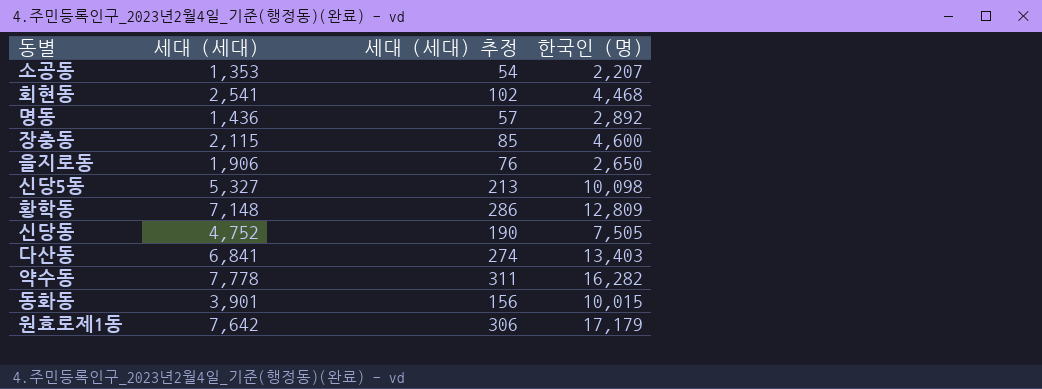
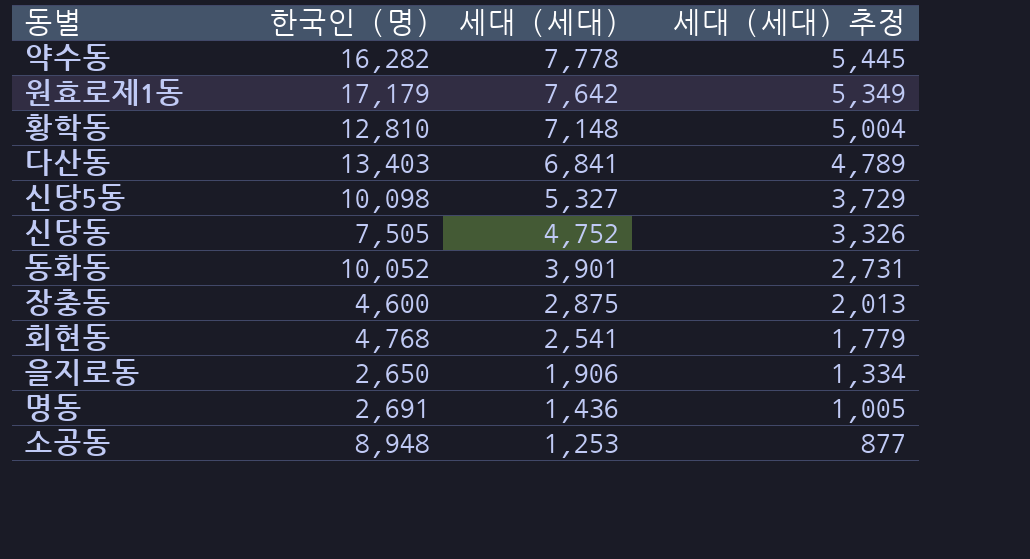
row order: none -> 세대 (세대) descending
column 한국인 (명) | position: 4 -> 2
column 세대 (세대) 추정 | formula: [세대 (세대)] * 0.04 -> [세대 (세대)] * 0.7
황학동 | 한국인 (명): 12,809 -> 12,810
동화동 | 한국인 (명): 10,015 -> 10,052
장충동 | 세대 (세대): 2,115 -> 2,875
회현동 | 한국인 (명): 4,468 -> 4,768
명동 | 한국인 (명): 2,892 -> 2,691
소공동 | 한국인 (명): 2,207 -> 8,948
소공동 | 세대 (세대): 1,353 -> 1,253

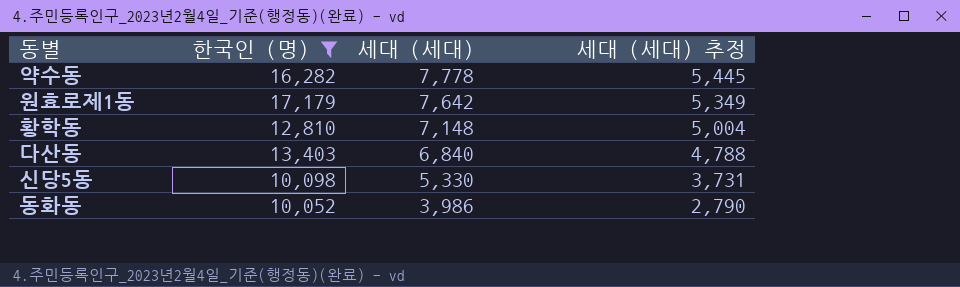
filter: none -> 한국인 (명) >= 10,052
다산동 | 세대 (세대): 6,841 -> 6,840
다산동 | 세대 (세대) 추정: 4,789 -> 4,788
신당5동 | 세대 (세대): 5,327 -> 5,330
신당5동 | 세대 (세대) 추정: 3,729 -> 3,731
동화동 | 세대 (세대): 3,901 -> 3,986
동화동 | 세대 (세대) 추정: 2,731 -> 2,790

